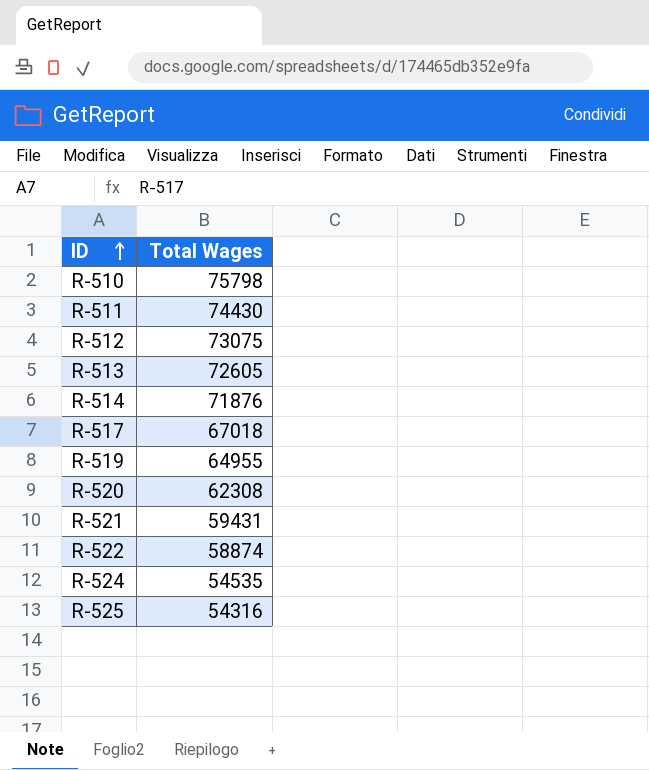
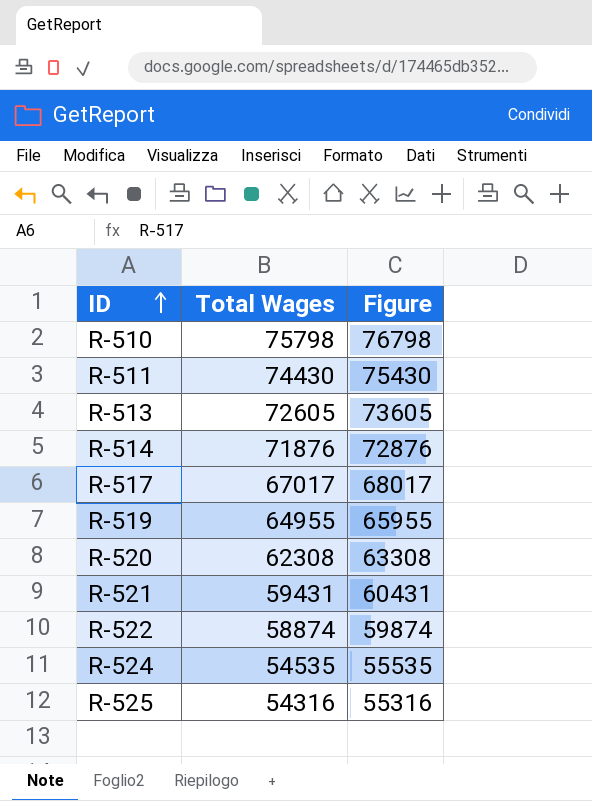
column Figure | formula: none -> [Total Wages] + 1000
row R-512: 73075 -> none
R-517 | Total Wages: 67018 -> 67017

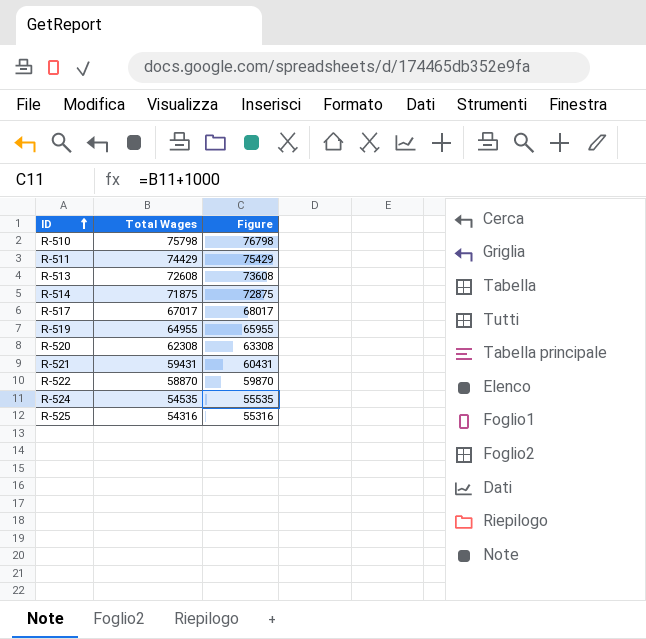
R-511 | Total Wages: 74430 -> 74429
R-511 | Figure: 75430 -> 75429
R-513 | Total Wages: 72605 -> 72608
R-513 | Figure: 73605 -> 73608
R-514 | Total Wages: 71876 -> 71875
R-514 | Figure: 72876 -> 72875
R-522 | Total Wages: 58874 -> 58870
R-522 | Figure: 59874 -> 59870

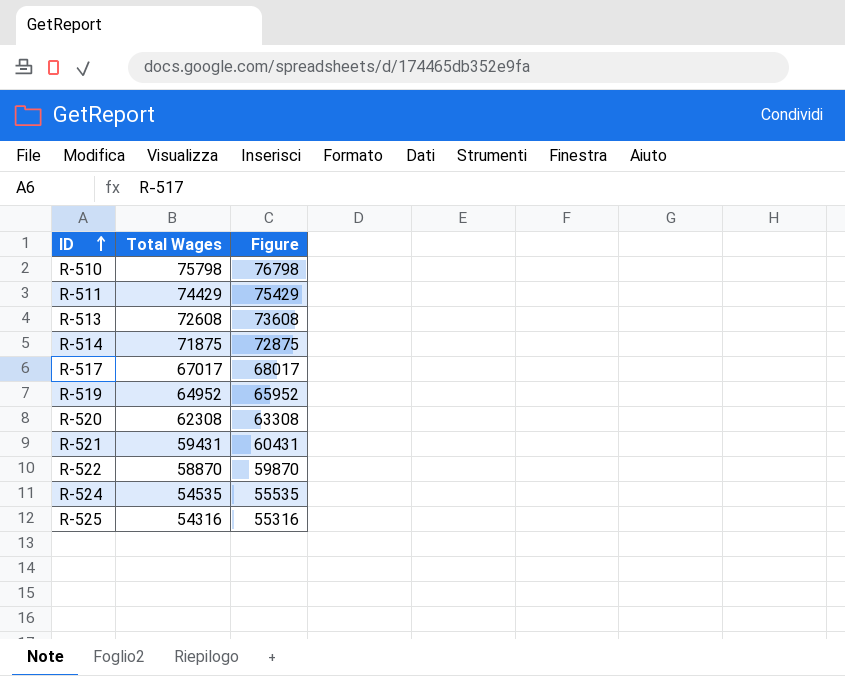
R-519 | Total Wages: 64955 -> 64952
R-519 | Figure: 65955 -> 65952

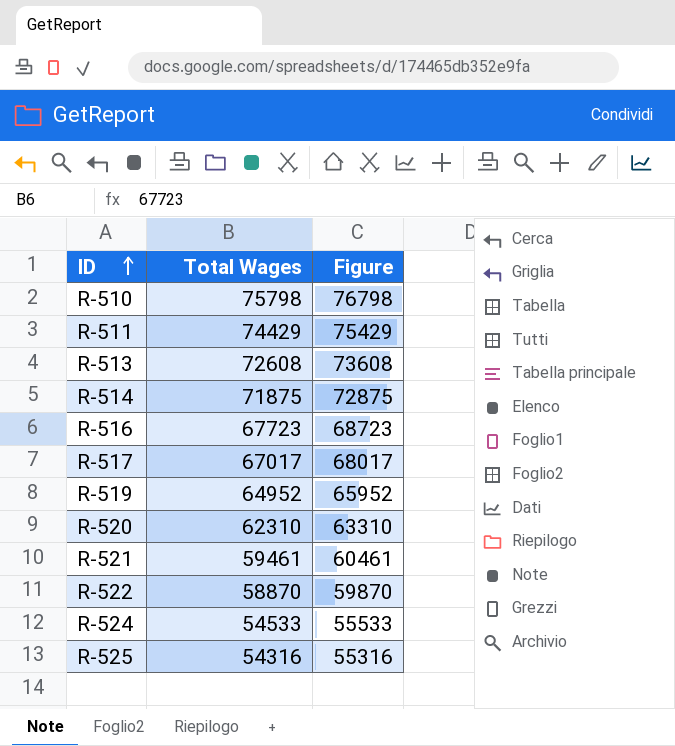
row R-516: none -> 67723 | 68723
R-520 | Total Wages: 62308 -> 62310
R-520 | Figure: 63308 -> 63310
R-521 | Total Wages: 59431 -> 59461
R-521 | Figure: 60431 -> 60461
R-524 | Total Wages: 54535 -> 54533
R-524 | Figure: 55535 -> 55533

